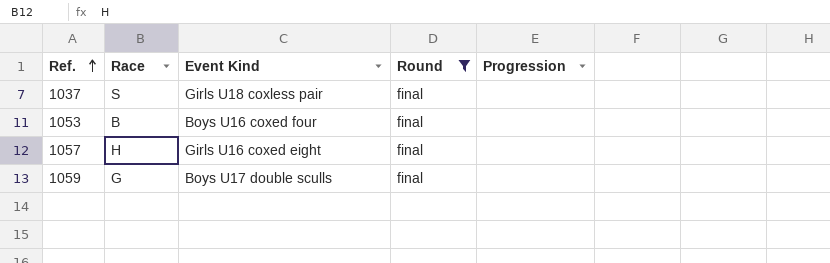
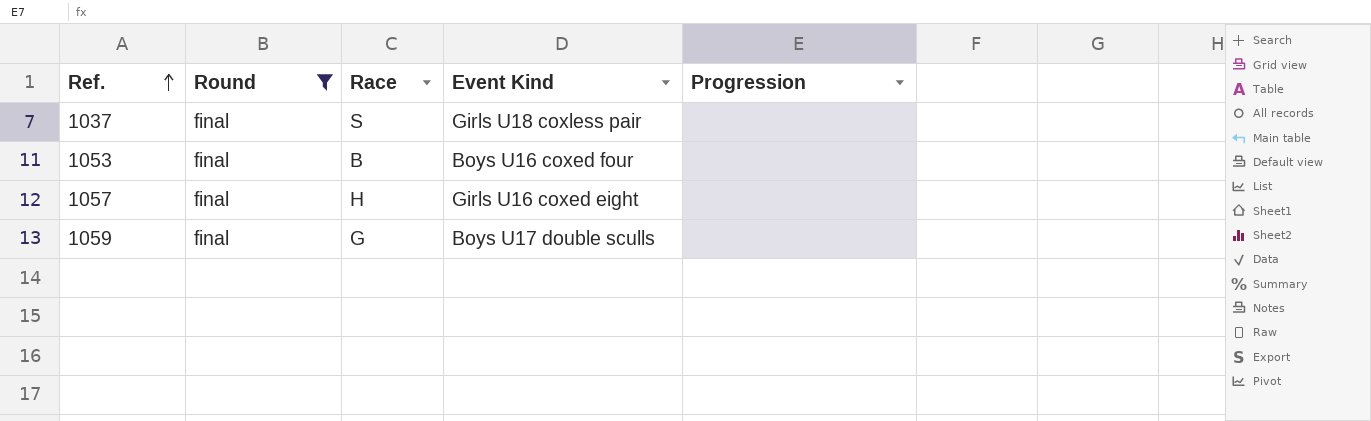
column Round | position: 4 -> 2

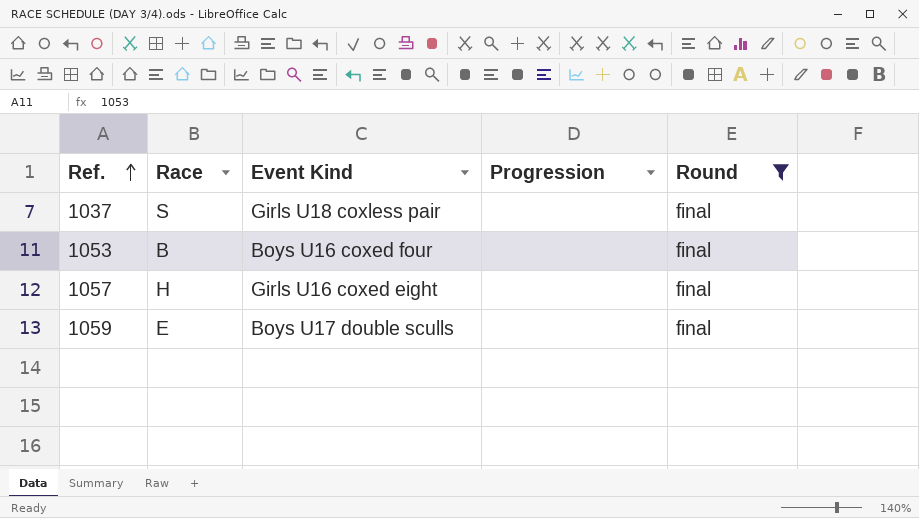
column Round | position: 2 -> 5
1059 | Race: G -> E

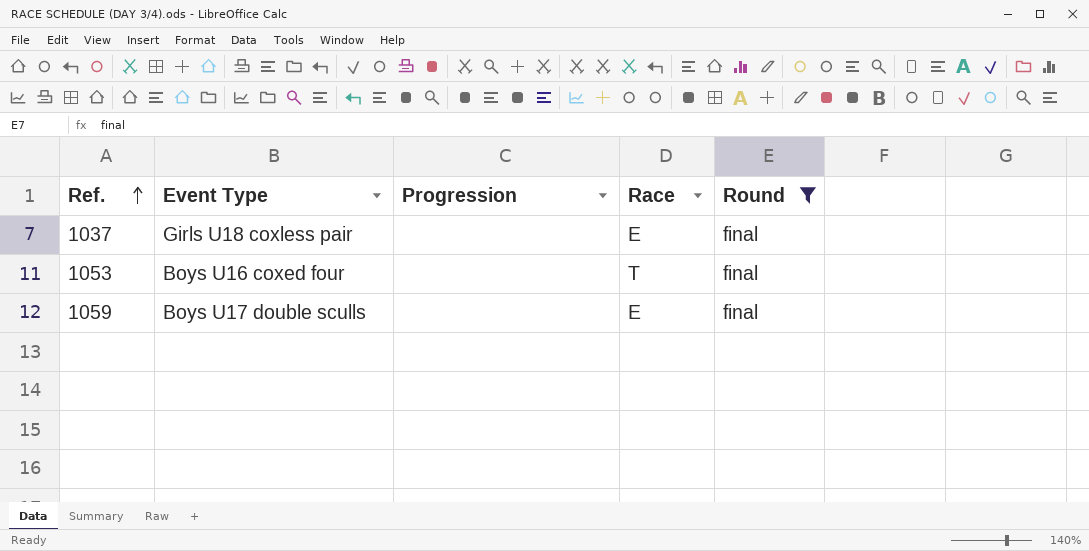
column name: Event Kind -> Event Type
column Race | position: 2 -> 4
row 1057: H | Girls U16 coxed eight | none | final -> none
1037 | Race: S -> E
1053 | Race: B -> T

